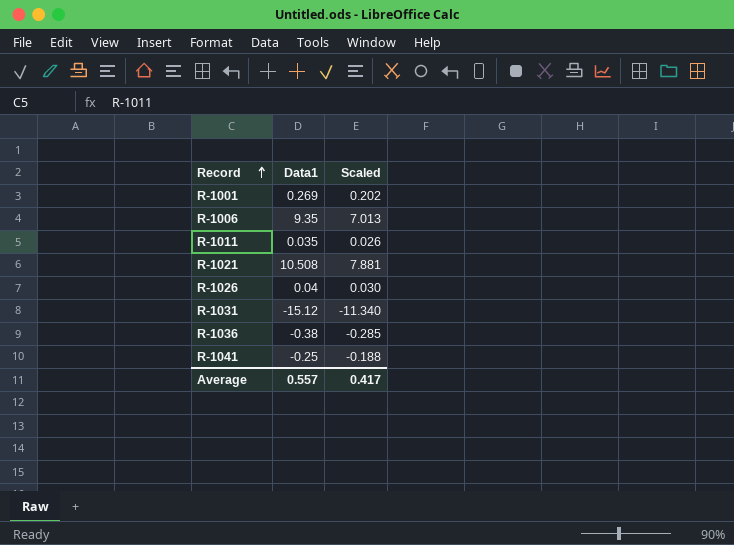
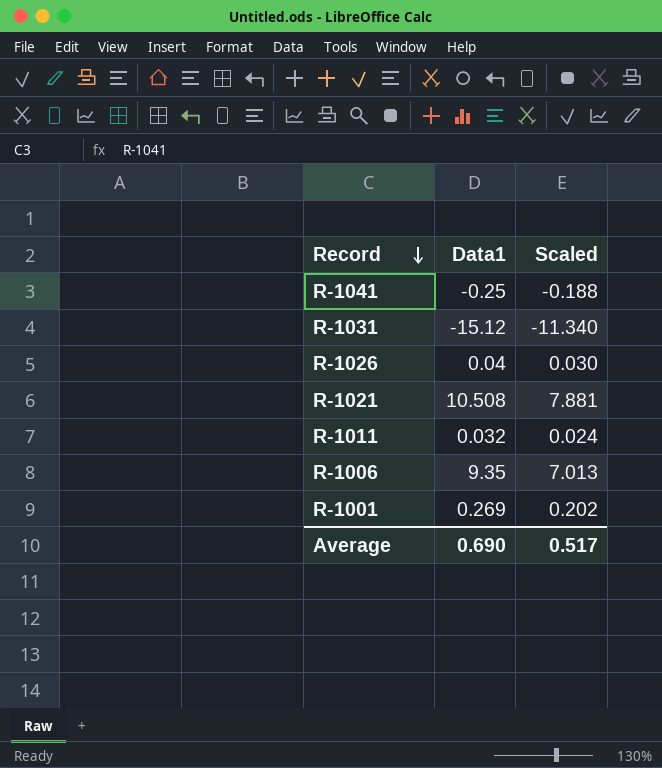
row order: Record ascending -> Record descending
row R-1036: -0.38 | -0.285 -> none
R-1011 | Data1: 0.035 -> 0.032
R-1011 | Scaled: 0.026 -> 0.024
Average | Data1: 0.557 -> 0.690
Average | Scaled: 0.417 -> 0.517

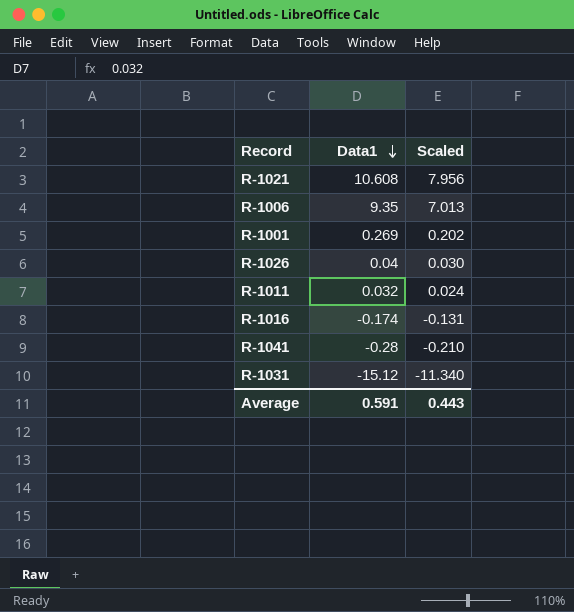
row order: Record descending -> Data1 descending
R-1021 | Data1: 10.508 -> 10.608
R-1021 | Scaled: 7.881 -> 7.956
row R-1016: none -> -0.174 | -0.131
R-1041 | Data1: -0.25 -> -0.28
R-1041 | Scaled: -0.188 -> -0.210
Average | Data1: 0.690 -> 0.591
Average | Scaled: 0.517 -> 0.443

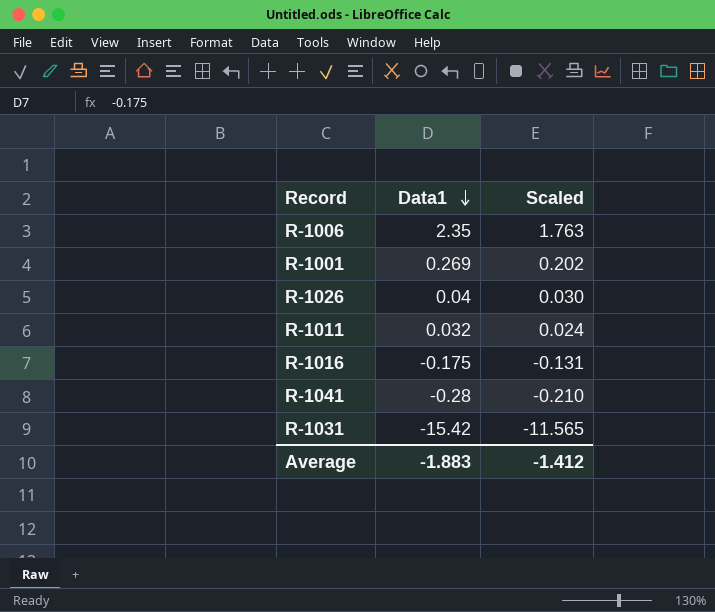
row R-1021: 10.608 | 7.956 -> none
R-1006 | Data1: 9.35 -> 2.35
R-1006 | Scaled: 7.013 -> 1.763
R-1016 | Data1: -0.174 -> -0.175
R-1031 | Data1: -15.12 -> -15.42
R-1031 | Scaled: -11.340 -> -11.565
Average | Data1: 0.591 -> -1.883
Average | Scaled: 0.443 -> -1.412

